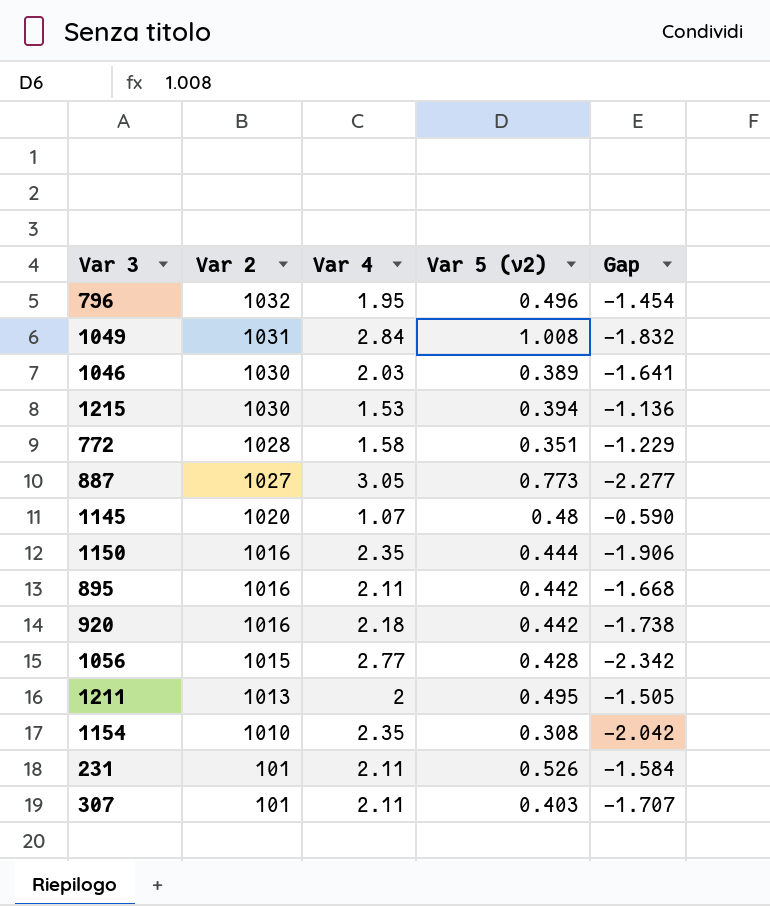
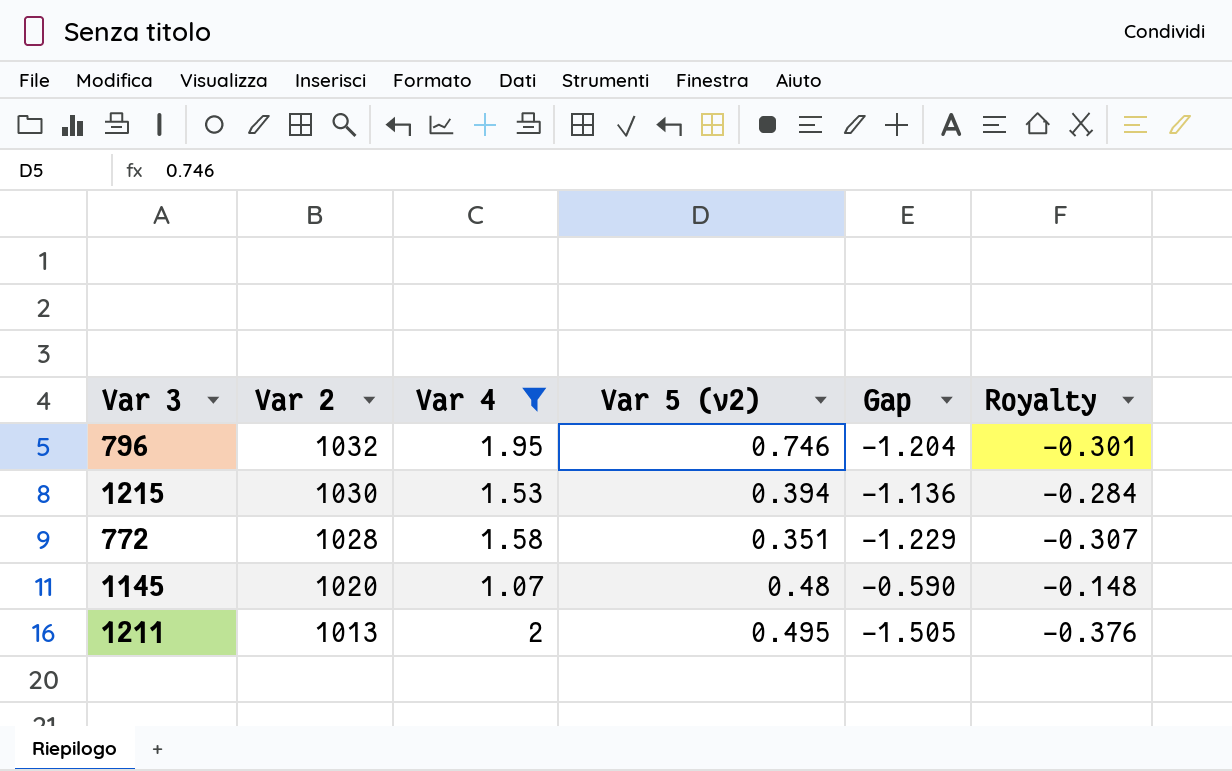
filter: none -> Var 4 <= 2
column Royalty | formula: none -> [Gap] * 0.25
796 | Var 5 (v2): 0.496 -> 0.746
796 | Gap: -1.454 -> -1.204

